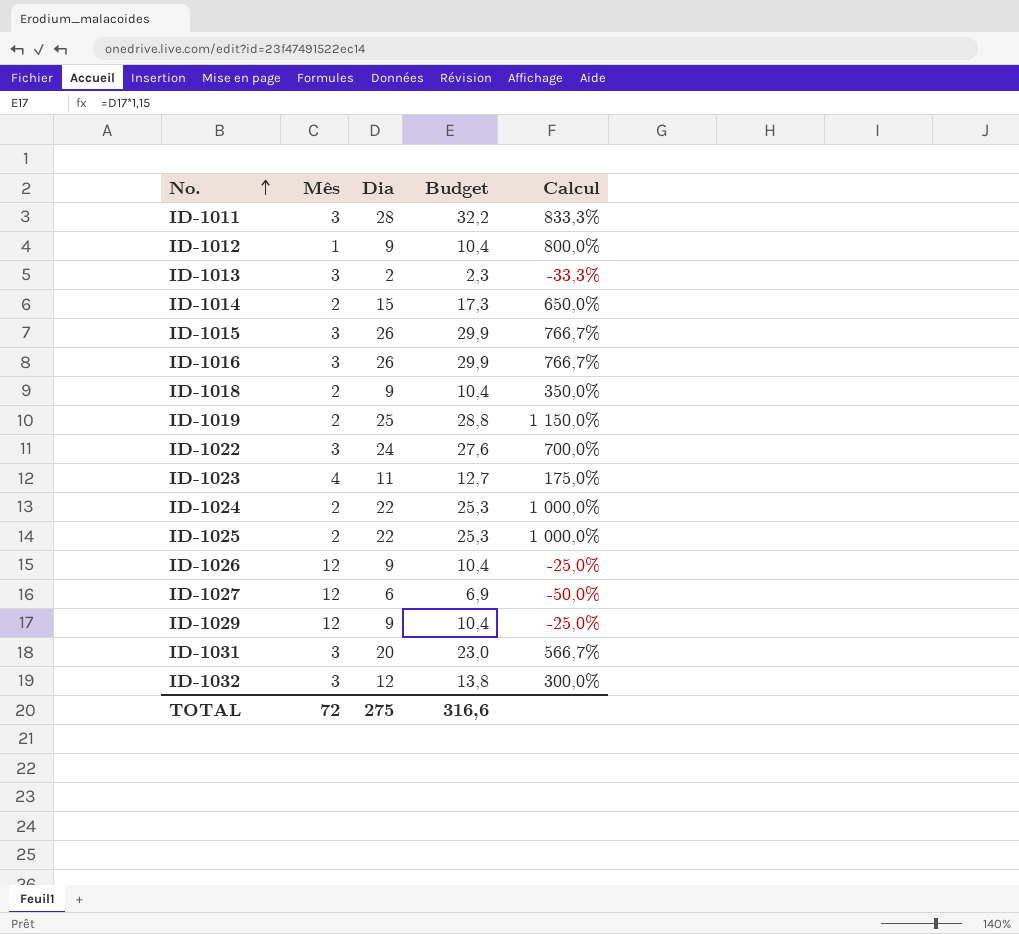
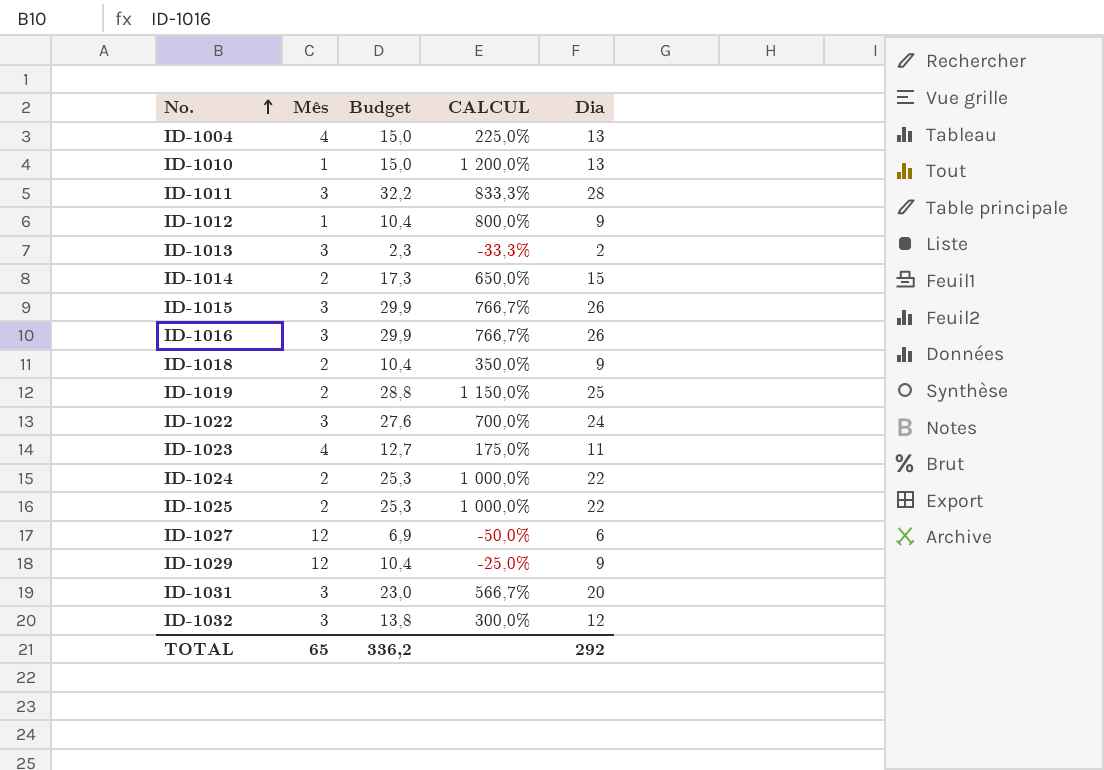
column name: Calcul -> CALCUL
column Dia | position: 3 -> 5
row ID-1026: 12 | 9 | 10,4 | -25,0% -> none
row ID-1004: none -> 4 | 15,0 | 225,0% | 13
row ID-1010: none -> 1 | 15,0 | 1 200,0% | 13
TOTAL | Mês: 72 -> 65
TOTAL | Budget: 316,6 -> 336,2
TOTAL | Dia: 275 -> 292

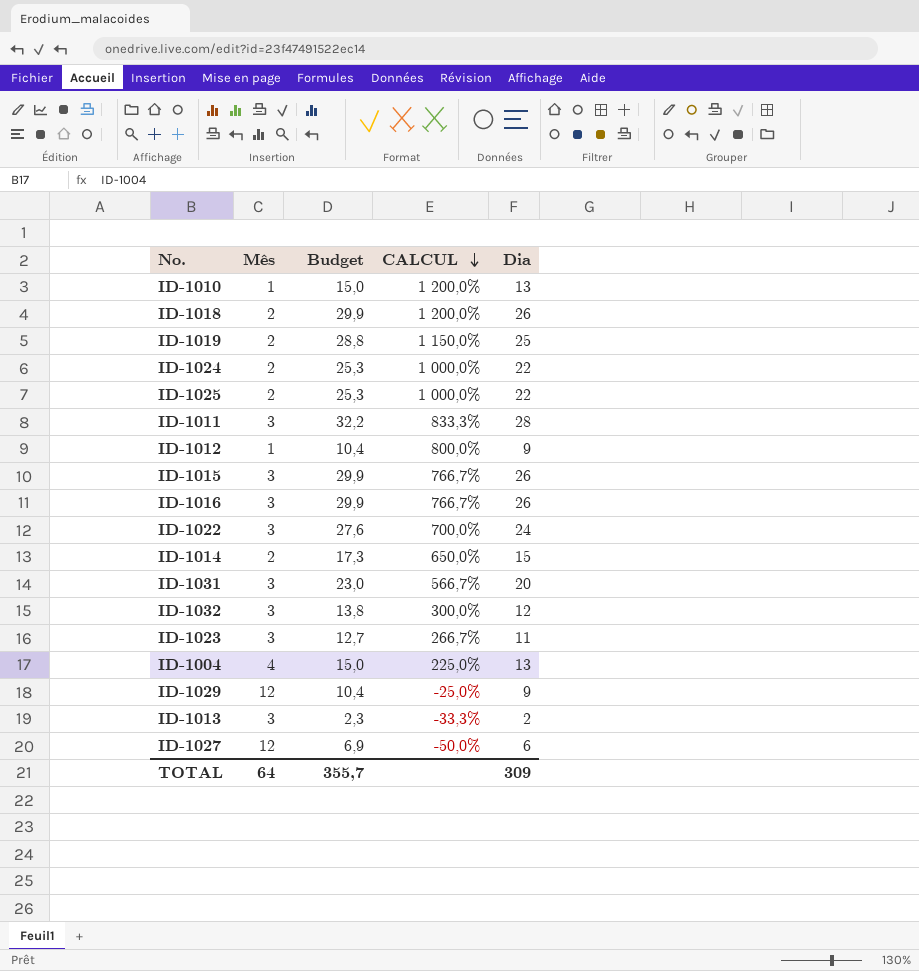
row order: No. ascending -> CALCUL descending
ID-1018 | Budget: 10,4 -> 29,9
ID-1018 | CALCUL: 350,0% -> 1 200,0%
ID-1018 | Dia: 9 -> 26
ID-1023 | Mês: 4 -> 3
ID-1023 | CALCUL: 175,0% -> 266,7%
TOTAL | Mês: 65 -> 64
TOTAL | Budget: 336,2 -> 355,7
TOTAL | Dia: 292 -> 309

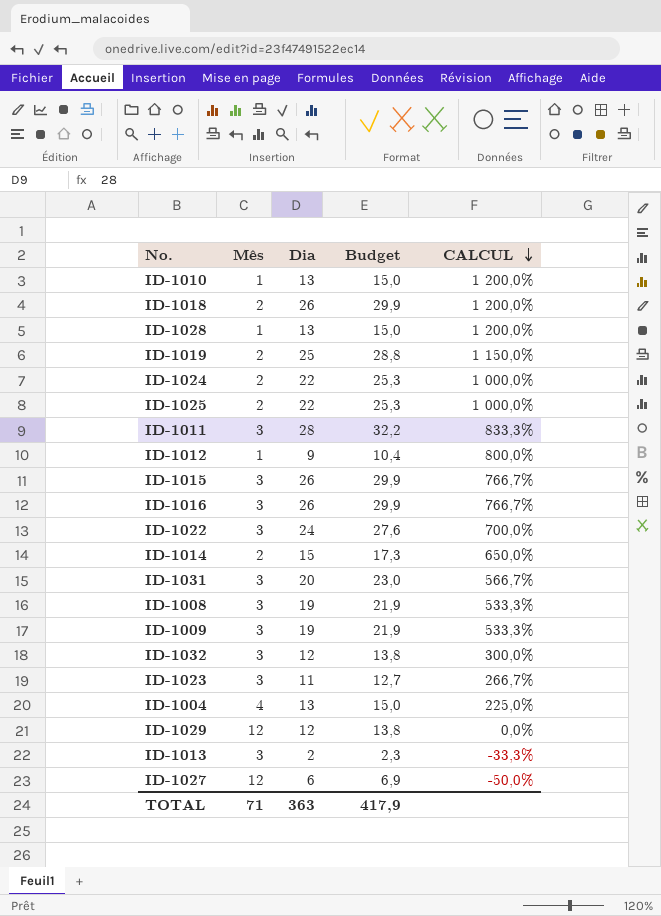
column Dia | position: 5 -> 3
row ID-1028: none -> 1 | 13 | 15,0 | 1 200,0%
row ID-1008: none -> 3 | 19 | 21,9 | 533,3%
row ID-1009: none -> 3 | 19 | 21,9 | 533,3%
ID-1029 | Dia: 9 -> 12
ID-1029 | Budget: 10,4 -> 13,8
ID-1029 | CALCUL: -25,0% -> 0,0%
TOTAL | Mês: 64 -> 71
TOTAL | Dia: 309 -> 363
TOTAL | Budget: 355,7 -> 417,9

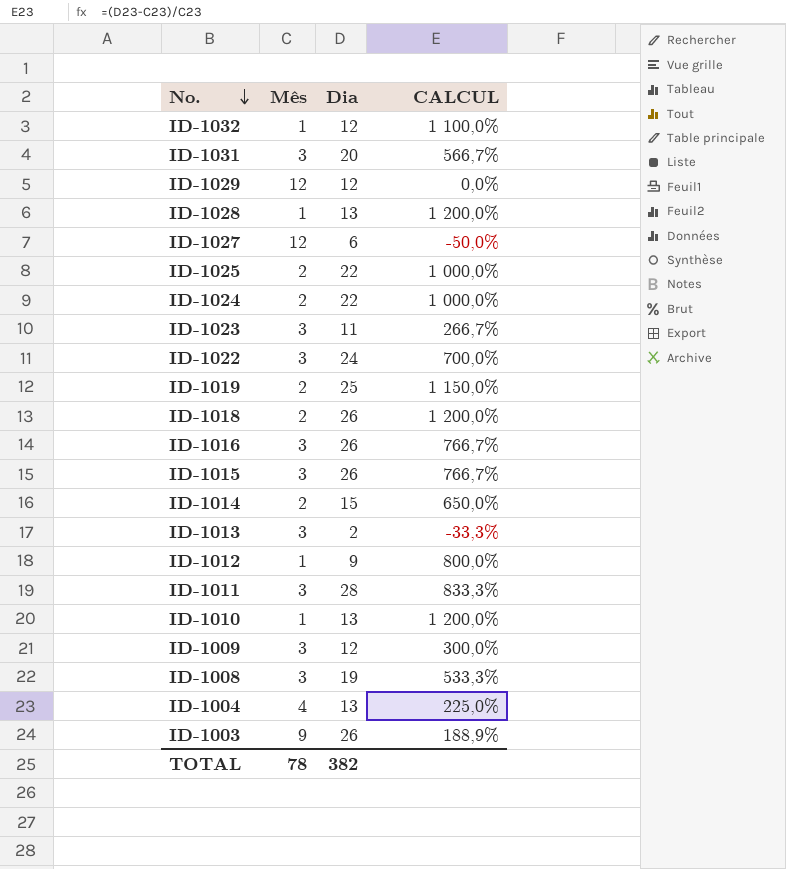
row order: CALCUL descending -> No. descending
column Budget | formula: [Dia] * 1,15 -> none
ID-1032 | Mês: 3 -> 1
ID-1032 | CALCUL: 300,0% -> 1 100,0%
ID-1009 | Dia: 19 -> 12
ID-1009 | CALCUL: 533,3% -> 300,0%
row ID-1003: none -> 9 | 26 | 188,9%
TOTAL | Mês: 71 -> 78
TOTAL | Dia: 363 -> 382

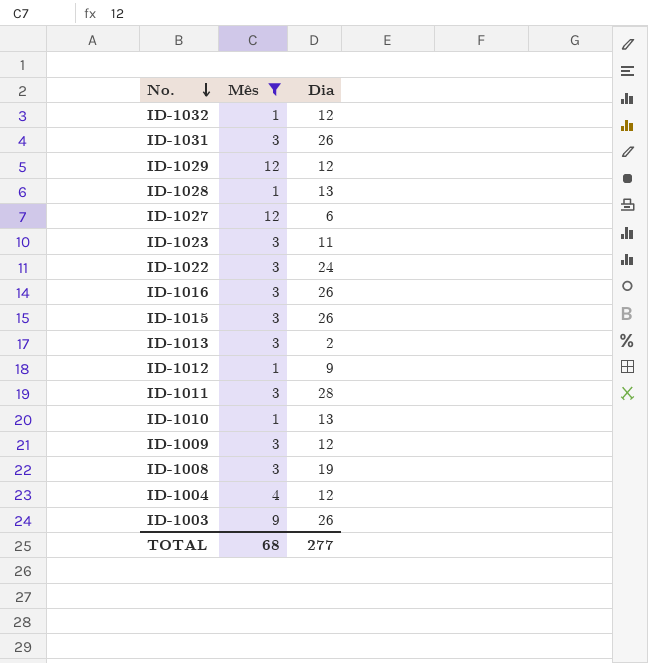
filter: none -> Mês != 2
column CALCUL | formula: ([Dia] - [Mês]) / [Mês] -> none
ID-1031 | Dia: 20 -> 26
ID-1004 | Dia: 13 -> 12
TOTAL | Mês: 78 -> 68
TOTAL | Dia: 382 -> 277

